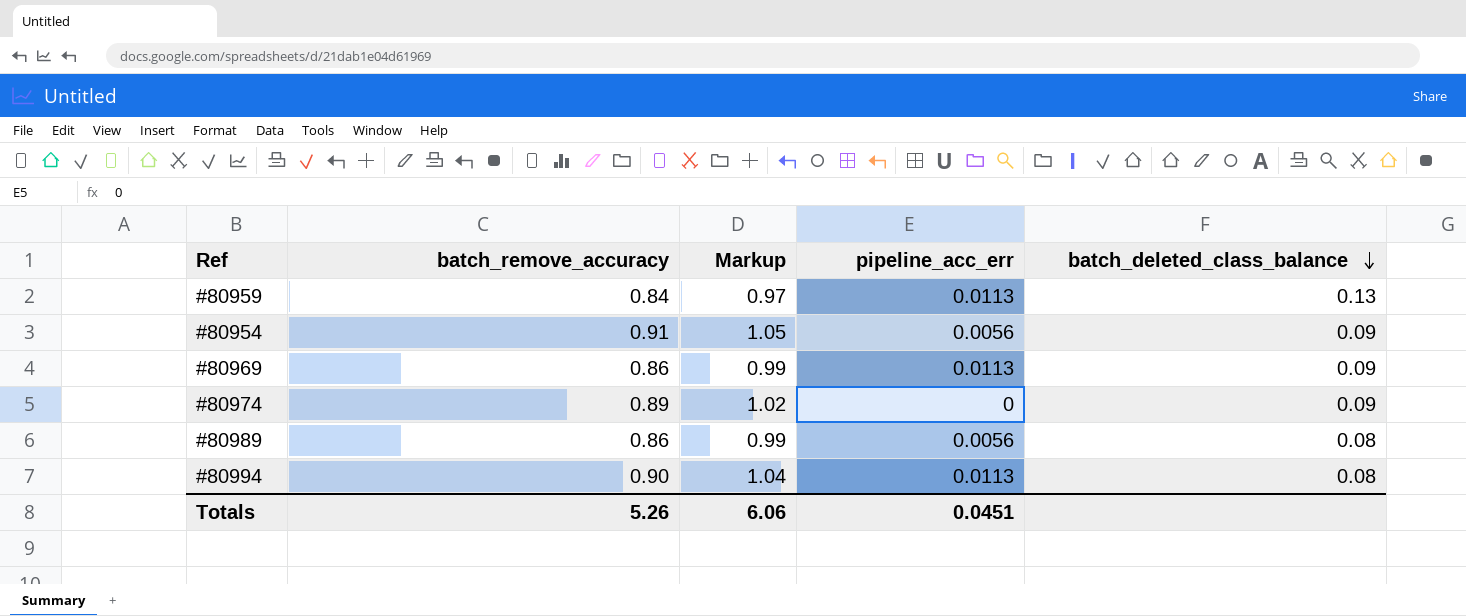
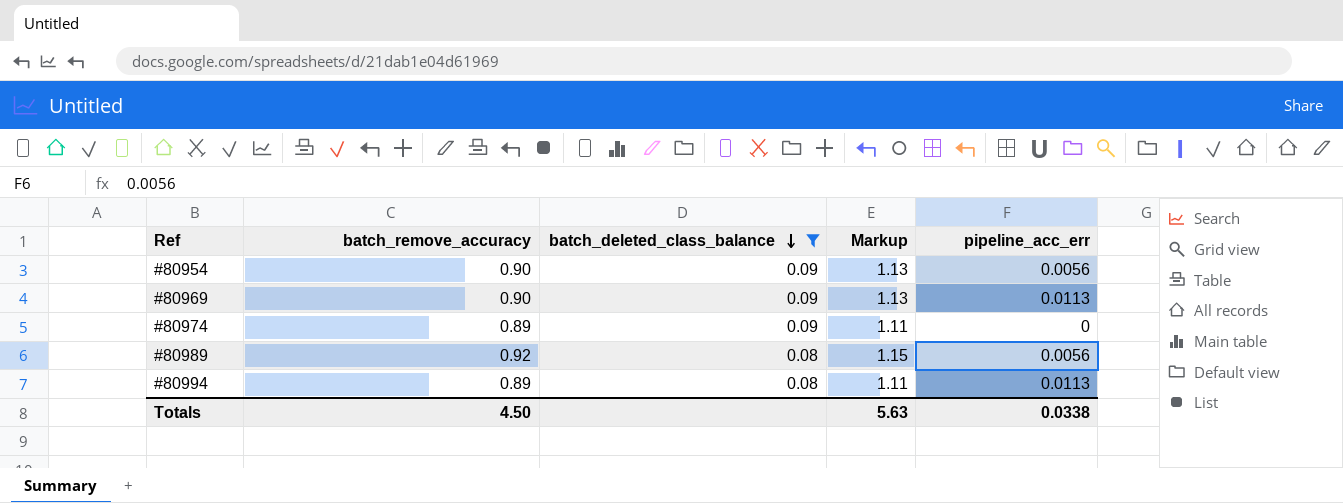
filter: none -> batch_deleted_class_balance != 0.13
column batch_deleted_class_balance | position: 5 -> 3
column Markup | formula: [batch_remove_accuracy] * 1.15 -> [batch_remove_accuracy] * 1.25
#80954 | batch_remove_accuracy: 0.91 -> 0.90
#80969 | batch_remove_accuracy: 0.86 -> 0.90
#80989 | batch_remove_accuracy: 0.86 -> 0.92
#80994 | batch_remove_accuracy: 0.90 -> 0.89
Totals | batch_remove_accuracy: 5.26 -> 4.50
Totals | Markup: 6.06 -> 5.63
Totals | pipeline_acc_err: 0.0451 -> 0.0338

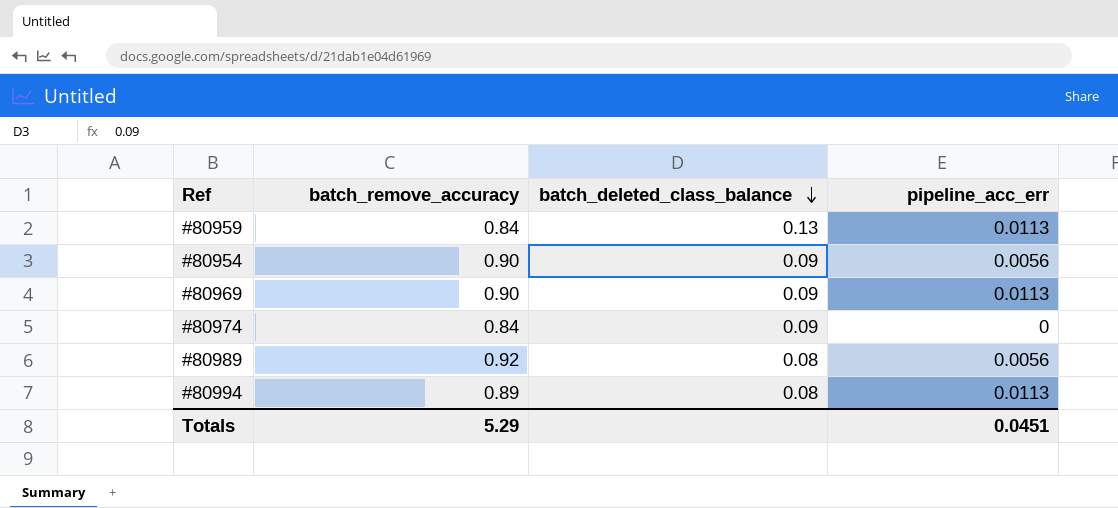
filter: batch_deleted_class_balance != 0.13 -> none
column Markup | formula: [batch_remove_accuracy] * 1.25 -> none
#80974 | batch_remove_accuracy: 0.89 -> 0.84
Totals | batch_remove_accuracy: 4.50 -> 5.29
Totals | pipeline_acc_err: 0.0338 -> 0.0451

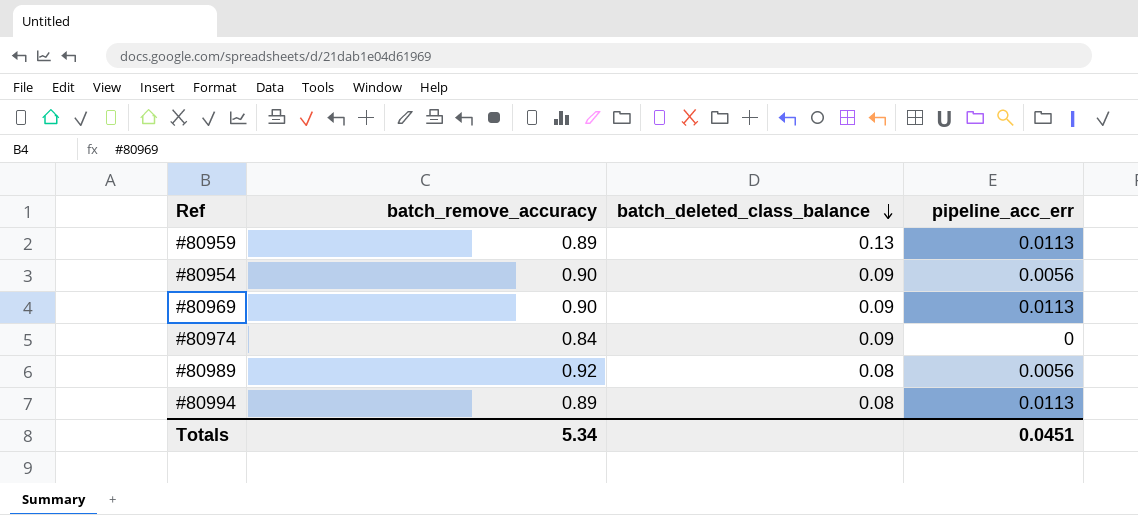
#80959 | batch_remove_accuracy: 0.84 -> 0.89
Totals | batch_remove_accuracy: 5.29 -> 5.34

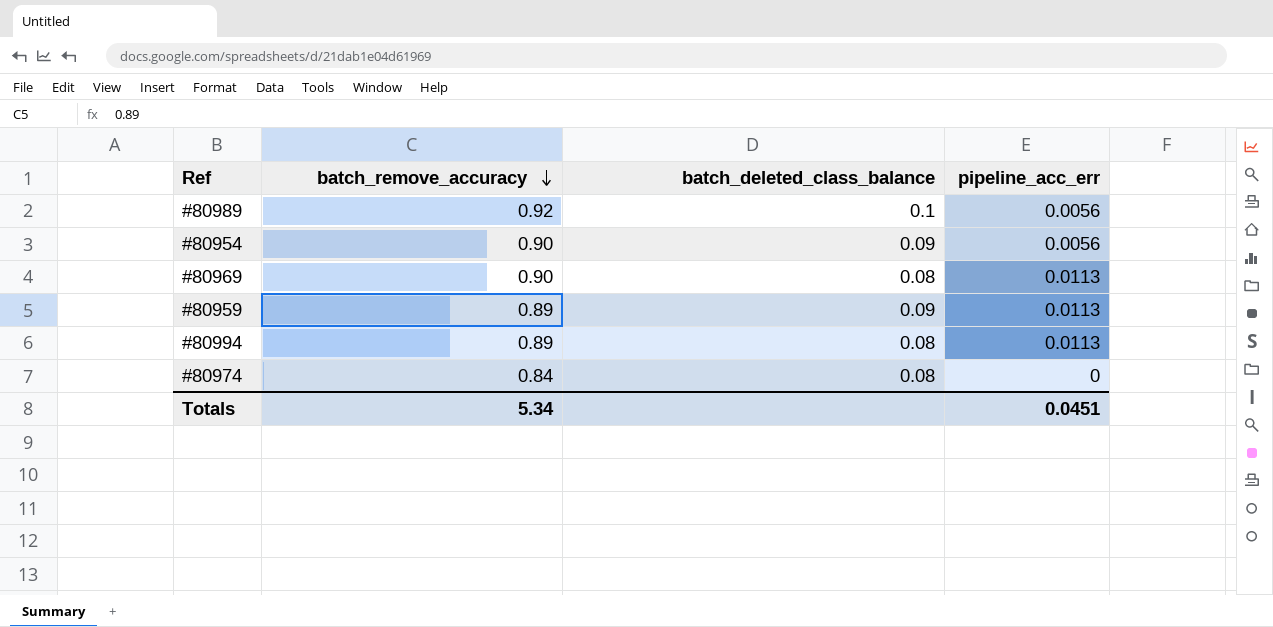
row order: batch_deleted_class_balance descending -> batch_remove_accuracy descending
#80989 | batch_deleted_class_balance: 0.08 -> 0.1
#80969 | batch_deleted_class_balance: 0.09 -> 0.08
#80959 | batch_deleted_class_balance: 0.13 -> 0.09
#80974 | batch_deleted_class_balance: 0.09 -> 0.08

